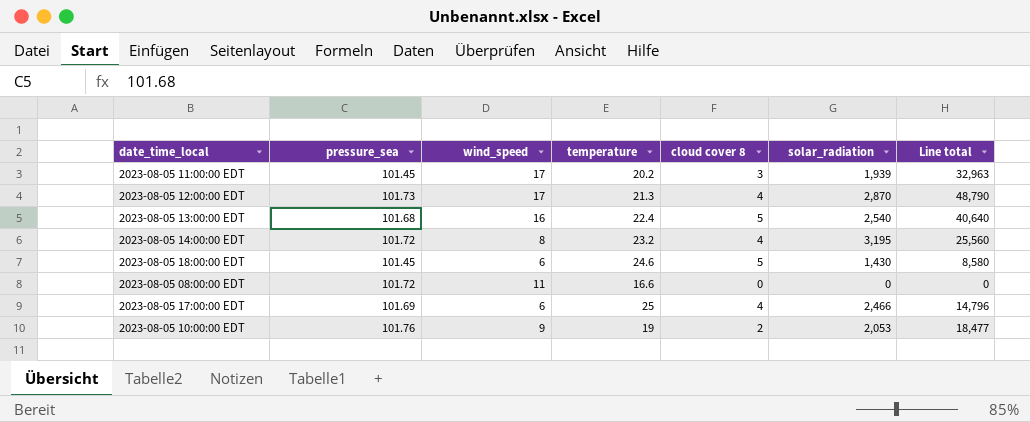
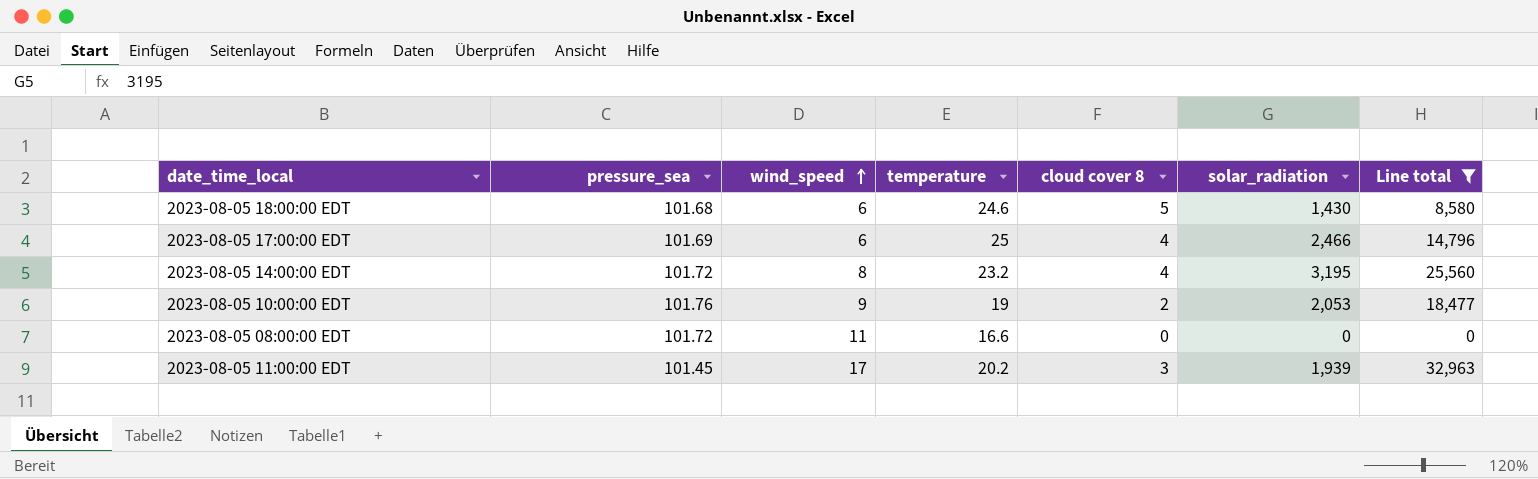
filter: none -> Line total <= 32,963
row order: none -> wind_speed ascending
2023-08-05 18:00:00 EDT | pressure_sea: 101.45 -> 101.68

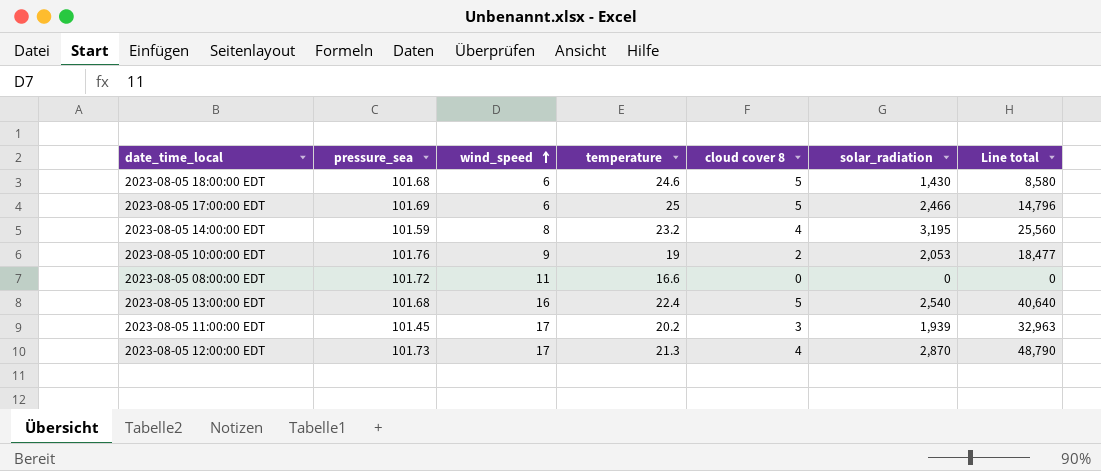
filter: Line total <= 32,963 -> none
2023-08-05 17:00:00 EDT | cloud cover 8: 4 -> 5
2023-08-05 14:00:00 EDT | pressure_sea: 101.72 -> 101.59

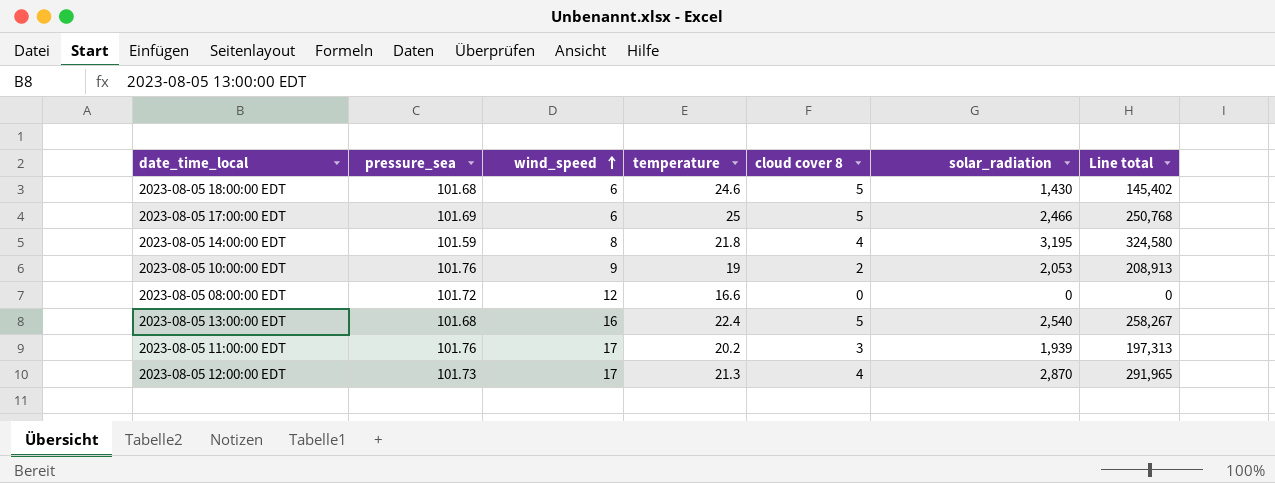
column Line total | formula: [wind_speed] * [solar_radiation] -> [pressure_sea] * [solar_radiation]
2023-08-05 14:00:00 EDT | temperature: 23.2 -> 21.8
2023-08-05 08:00:00 EDT | wind_speed: 11 -> 12
2023-08-05 11:00:00 EDT | pressure_sea: 101.45 -> 101.76

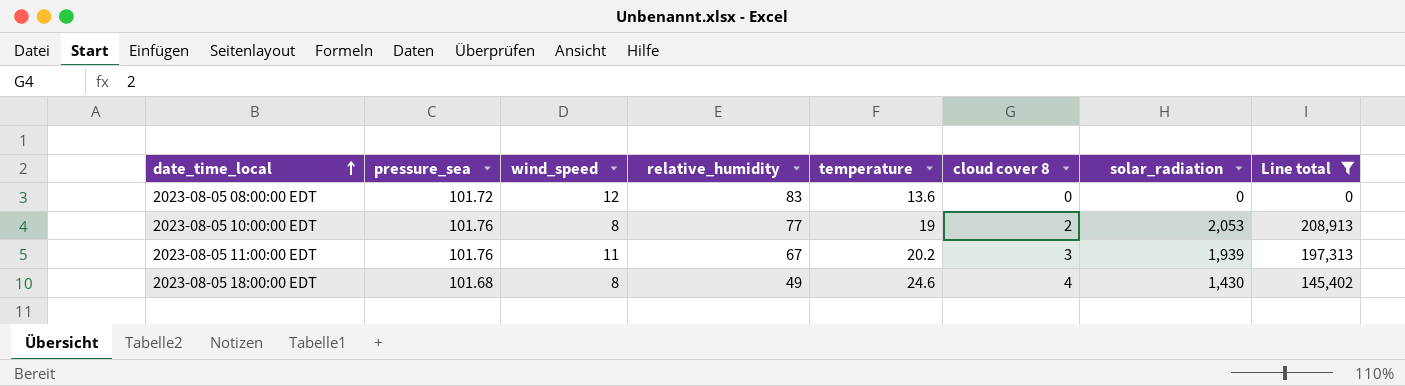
filter: none -> Line total <= 208,913
row order: wind_speed ascending -> date_time_local ascending
column relative_humidity | position: none -> 4
2023-08-05 08:00:00 EDT | temperature: 16.6 -> 13.6
2023-08-05 10:00:00 EDT | wind_speed: 9 -> 8
2023-08-05 11:00:00 EDT | wind_speed: 17 -> 11
2023-08-05 18:00:00 EDT | wind_speed: 6 -> 8
2023-08-05 18:00:00 EDT | cloud cover 8: 5 -> 4

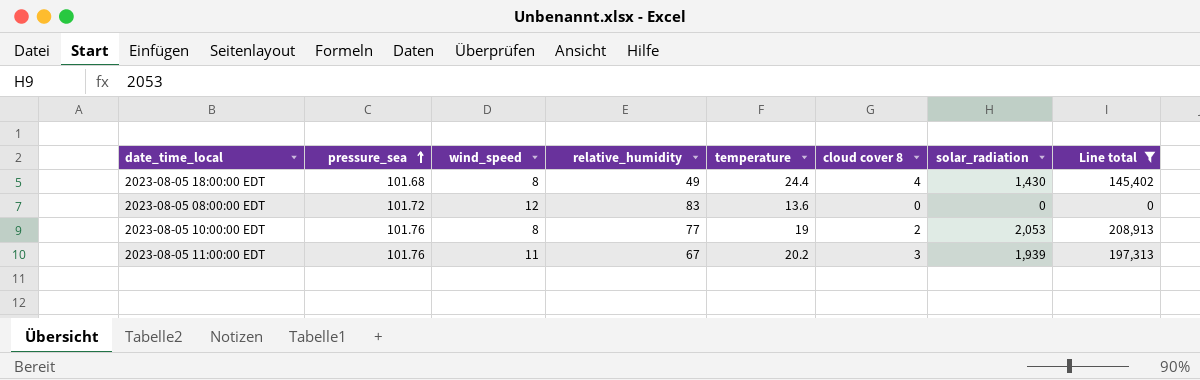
row order: date_time_local ascending -> pressure_sea ascending
2023-08-05 18:00:00 EDT | temperature: 24.6 -> 24.4

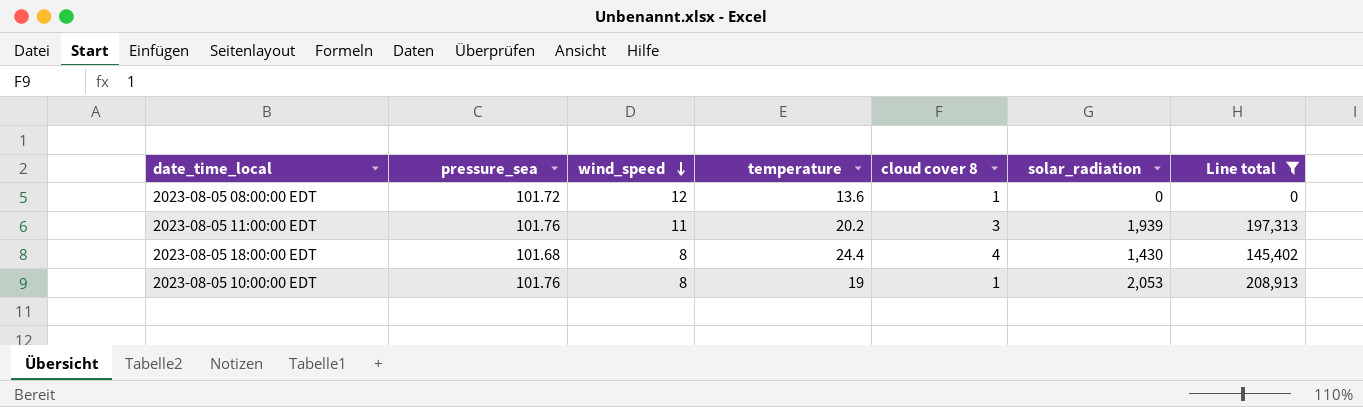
row order: pressure_sea ascending -> wind_speed descending
column relative_humidity | position: 4 -> none
2023-08-05 08:00:00 EDT | cloud cover 8: 0 -> 1
2023-08-05 10:00:00 EDT | cloud cover 8: 2 -> 1

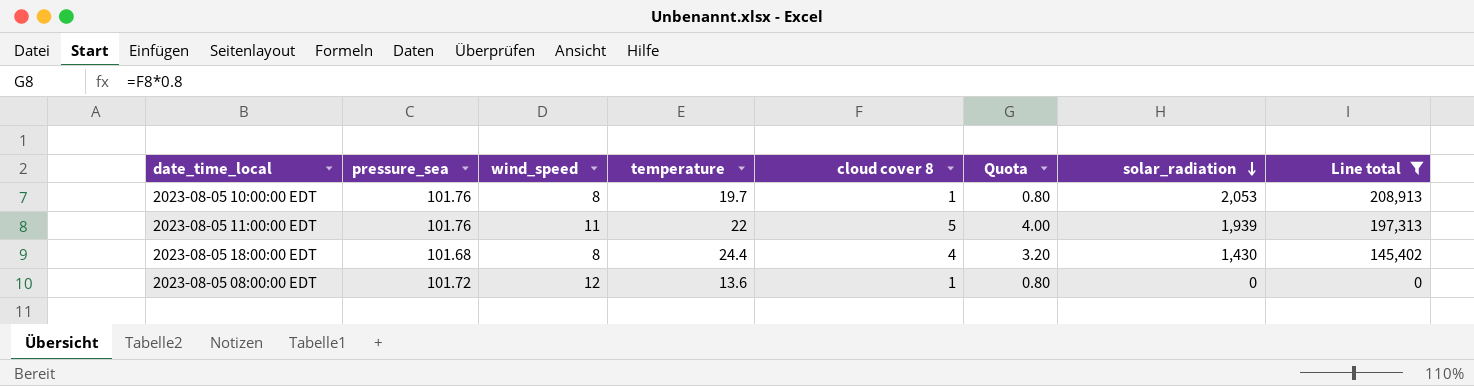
row order: wind_speed descending -> solar_radiation descending
column Quota | formula: none -> [cloud cover 8] * 0.8
2023-08-05 10:00:00 EDT | temperature: 19 -> 19.7
2023-08-05 11:00:00 EDT | temperature: 20.2 -> 22
2023-08-05 11:00:00 EDT | cloud cover 8: 3 -> 5

